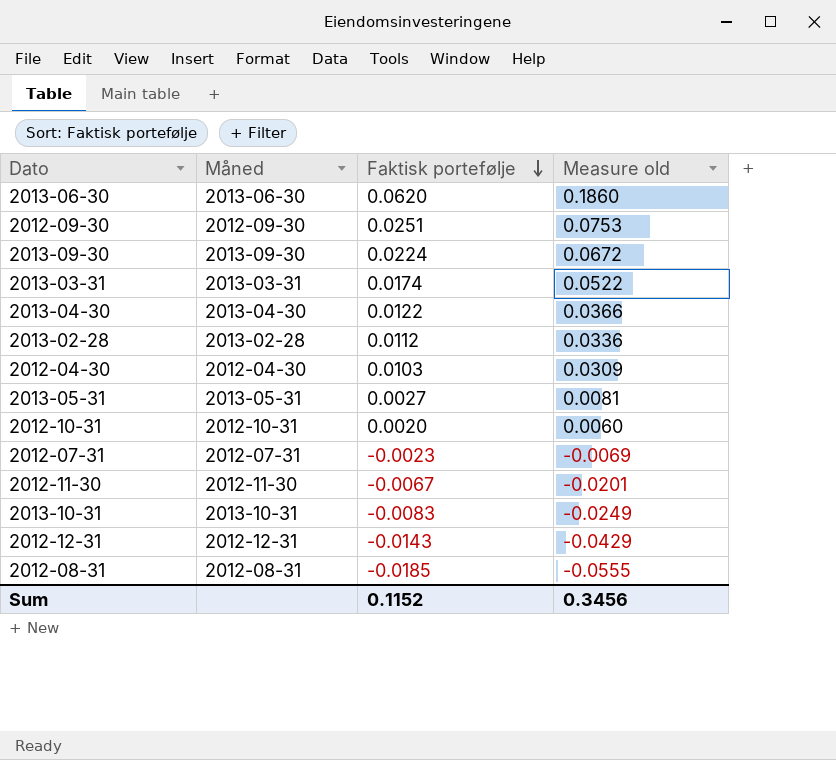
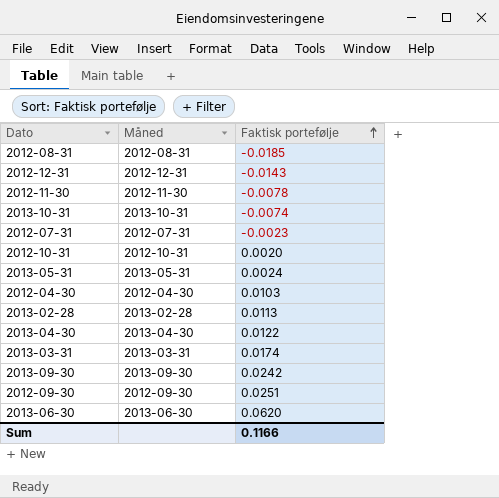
row order: Faktisk portefølje descending -> Faktisk portefølje ascending
column Measure old | formula: [Faktisk portefølje] * 3 -> none
2012-11-30 | Faktisk portefølje: -0.0067 -> -0.0078
2013-10-31 | Faktisk portefølje: -0.0083 -> -0.0074
2013-05-31 | Faktisk portefølje: 0.0027 -> 0.0024
2013-02-28 | Faktisk portefølje: 0.0112 -> 0.0113
2013-09-30 | Faktisk portefølje: 0.0224 -> 0.0242
Sum | Faktisk portefølje: 0.1152 -> 0.1166

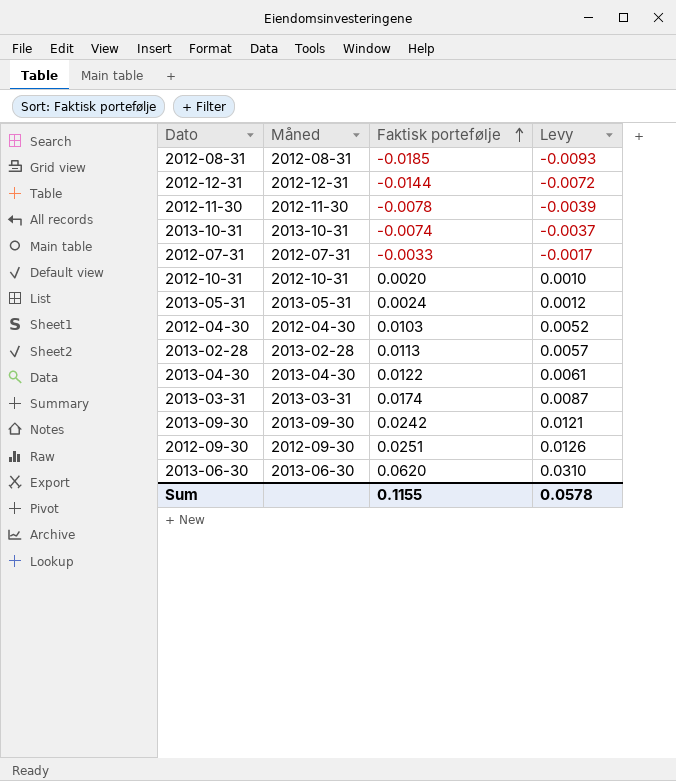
column Levy | formula: none -> [Faktisk portefølje] * 0.5
2012-12-31 | Faktisk portefølje: -0.0143 -> -0.0144
2012-07-31 | Faktisk portefølje: -0.0023 -> -0.0033
Sum | Faktisk portefølje: 0.1166 -> 0.1155

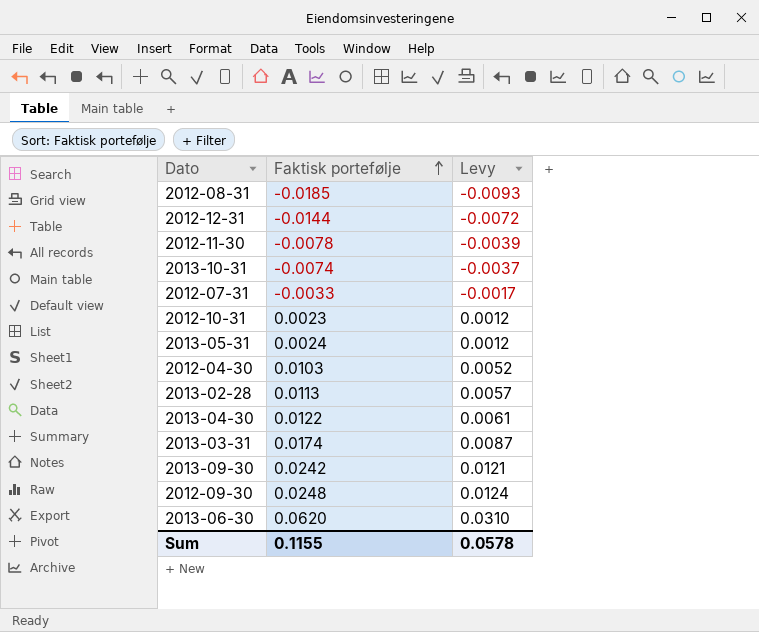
column Måned | position: 2 -> none
2012-10-31 | Faktisk portefølje: 0.0020 -> 0.0023
2012-10-31 | Levy: 0.0010 -> 0.0012
2012-09-30 | Faktisk portefølje: 0.0251 -> 0.0248
2012-09-30 | Levy: 0.0126 -> 0.0124

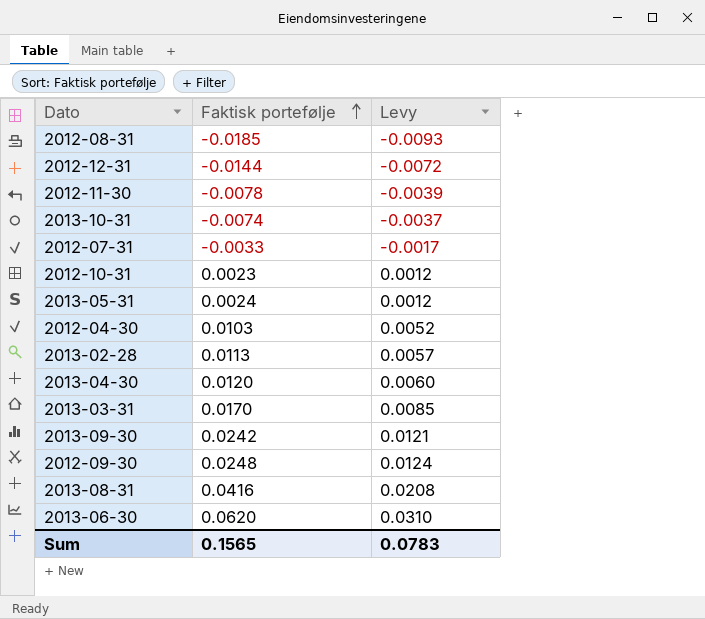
2013-04-30 | Faktisk portefølje: 0.0122 -> 0.0120
2013-04-30 | Levy: 0.0061 -> 0.0060
2013-03-31 | Faktisk portefølje: 0.0174 -> 0.0170
2013-03-31 | Levy: 0.0087 -> 0.0085
row 2013-08-31: none -> 0.0416 | 0.0208
Sum | Faktisk portefølje: 0.1155 -> 0.1565
Sum | Levy: 0.0578 -> 0.0783

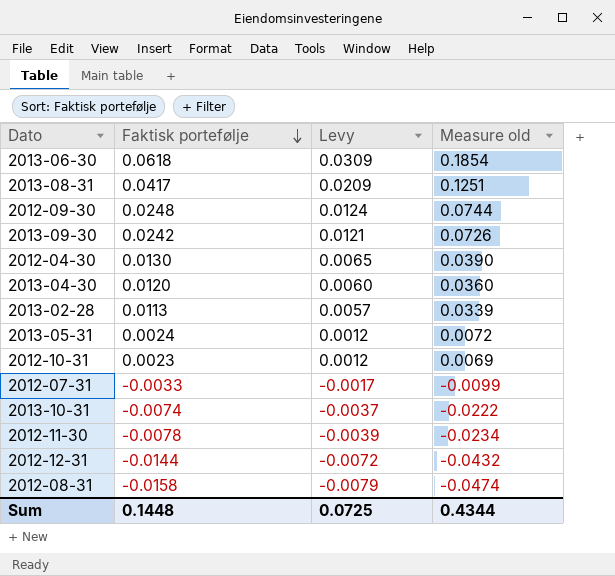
row order: Faktisk portefølje ascending -> Faktisk portefølje descending
column Measure old | formula: none -> [Faktisk portefølje] * 3
row 2013-03-31: 0.0170 | 0.0085 -> none
2013-06-30 | Faktisk portefølje: 0.0620 -> 0.0618
2013-06-30 | Levy: 0.0310 -> 0.0309
2013-08-31 | Faktisk portefølje: 0.0416 -> 0.0417
2013-08-31 | Levy: 0.0208 -> 0.0209
2012-04-30 | Faktisk portefølje: 0.0103 -> 0.0130
2012-04-30 | Levy: 0.0052 -> 0.0065
2012-08-31 | Faktisk portefølje: -0.0185 -> -0.0158
2012-08-31 | Levy: -0.0093 -> -0.0079
Sum | Faktisk portefølje: 0.1565 -> 0.1448
Sum | Levy: 0.0783 -> 0.0725

